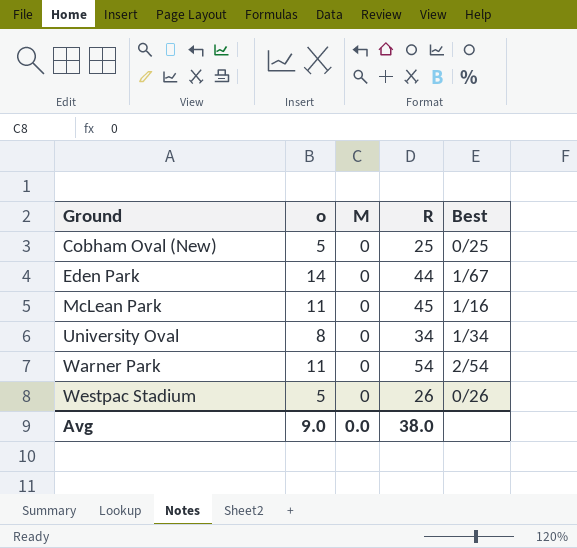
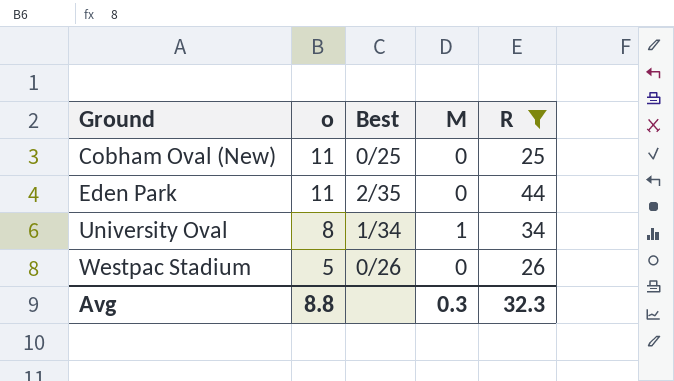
filter: none -> R <= 44
column Best | position: 5 -> 3
Cobham Oval (New) | o: 5 -> 11
Eden Park | o: 14 -> 11
Eden Park | Best: 1/67 -> 2/35
University Oval | M: 0 -> 1
Avg | o: 9.0 -> 8.8
Avg | M: 0.0 -> 0.3
Avg | R: 38.0 -> 32.3

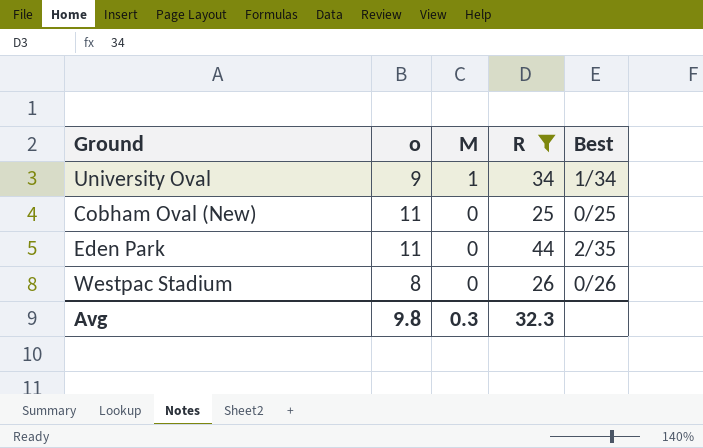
row order: Ground ascending -> M descending
column Best | position: 3 -> 5
University Oval | o: 8 -> 9
Westpac Stadium | o: 5 -> 8
Avg | o: 8.8 -> 9.8

